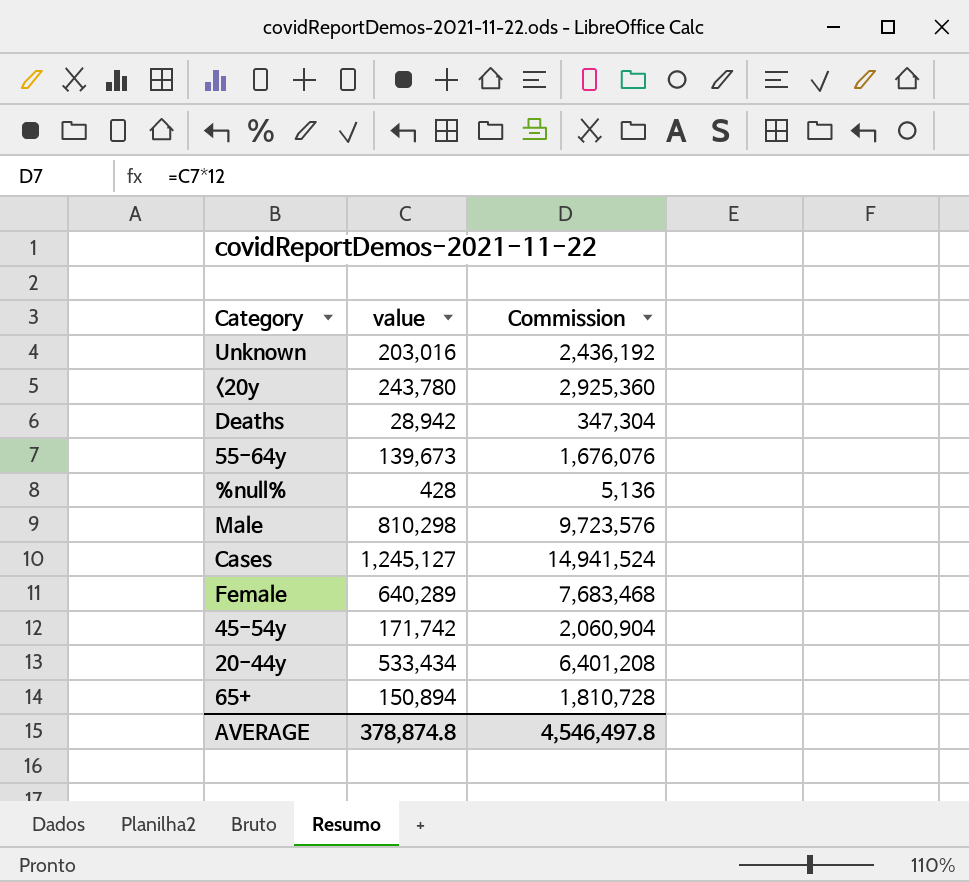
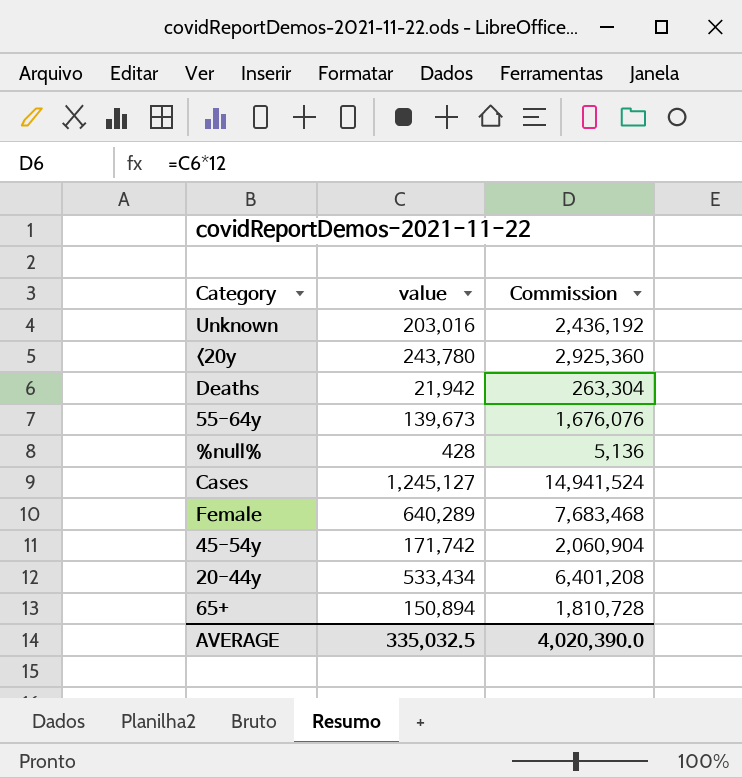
row Male: 810,298 | 9,723,576 -> none
Deaths | value: 28,942 -> 21,942
Deaths | Commission: 347,304 -> 263,304
AVERAGE | value: 378,874.8 -> 335,032.5
AVERAGE | Commission: 4,546,497.8 -> 4,020,390.0

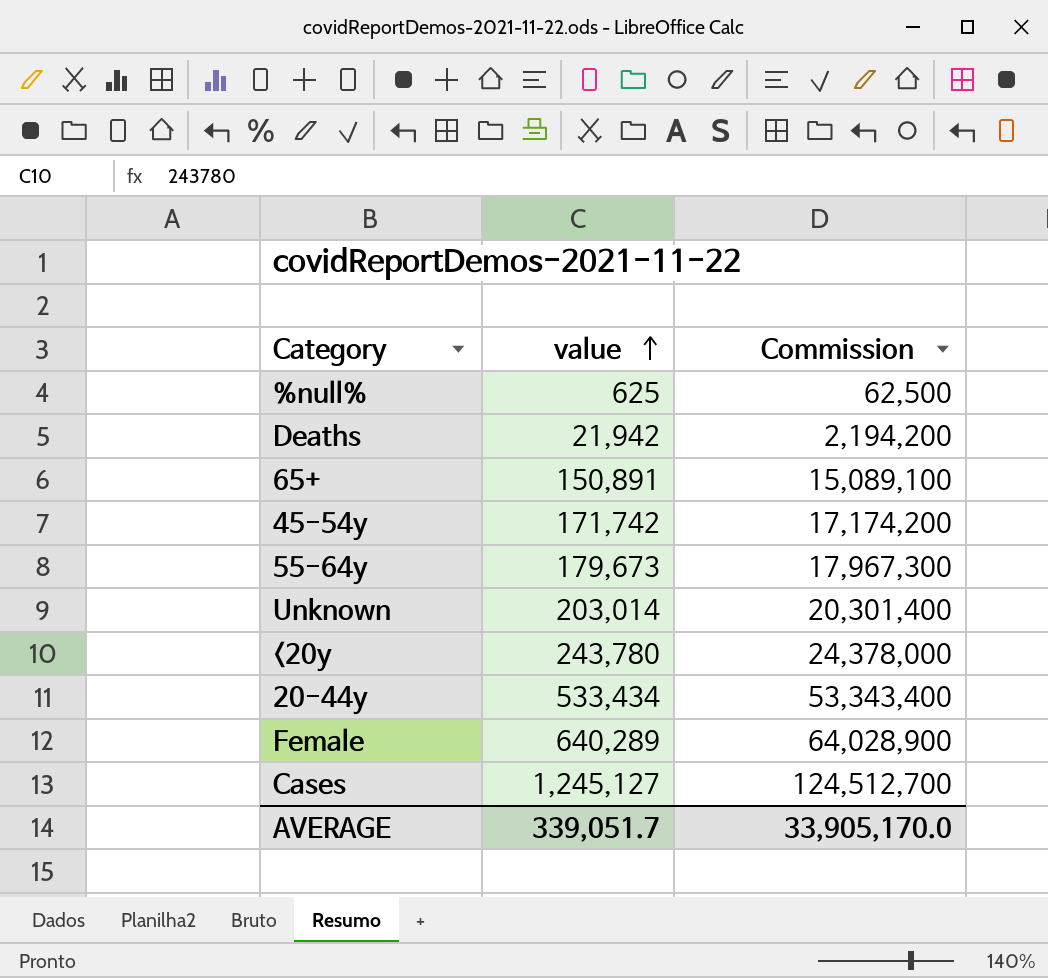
row order: none -> value ascending
column Commission | formula: [value] * 12 -> [value] * 100
%null% | value: 428 -> 625
65+ | value: 150,894 -> 150,891
55-64y | value: 139,673 -> 179,673
Unknown | value: 203,016 -> 203,014
AVERAGE | value: 335,032.5 -> 339,051.7
AVERAGE | Commission: 4,020,390.0 -> 33,905,170.0

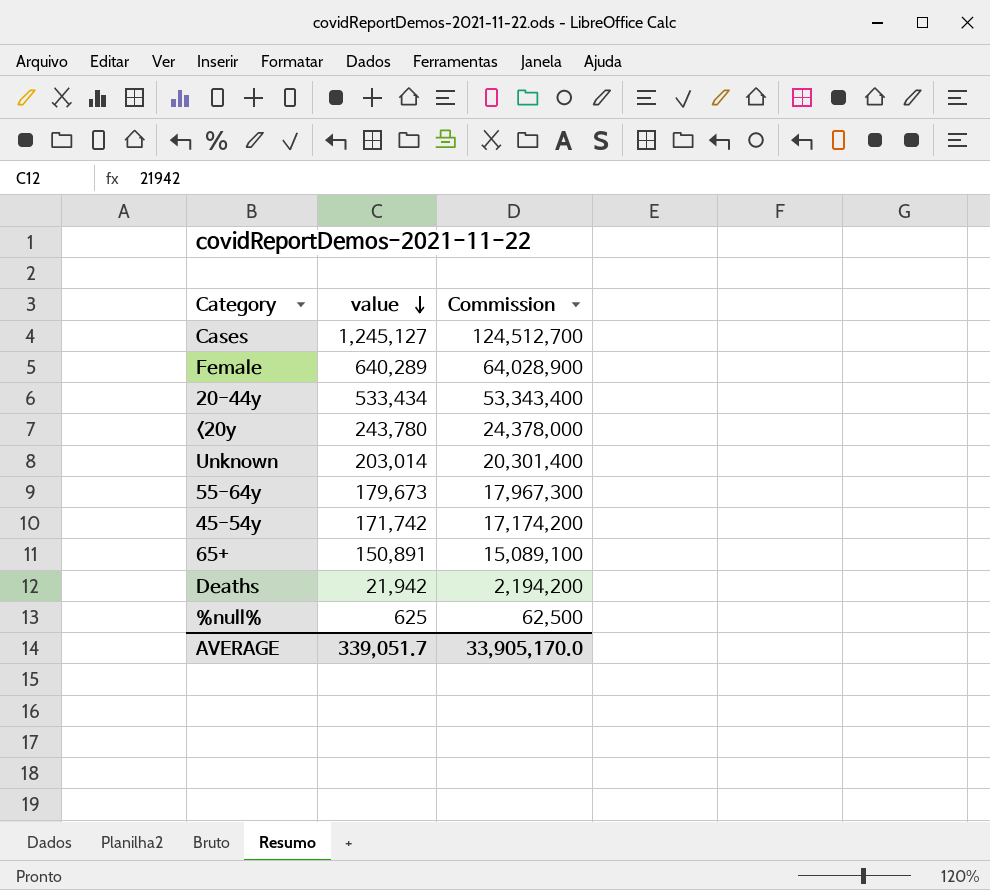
row order: value ascending -> value descending

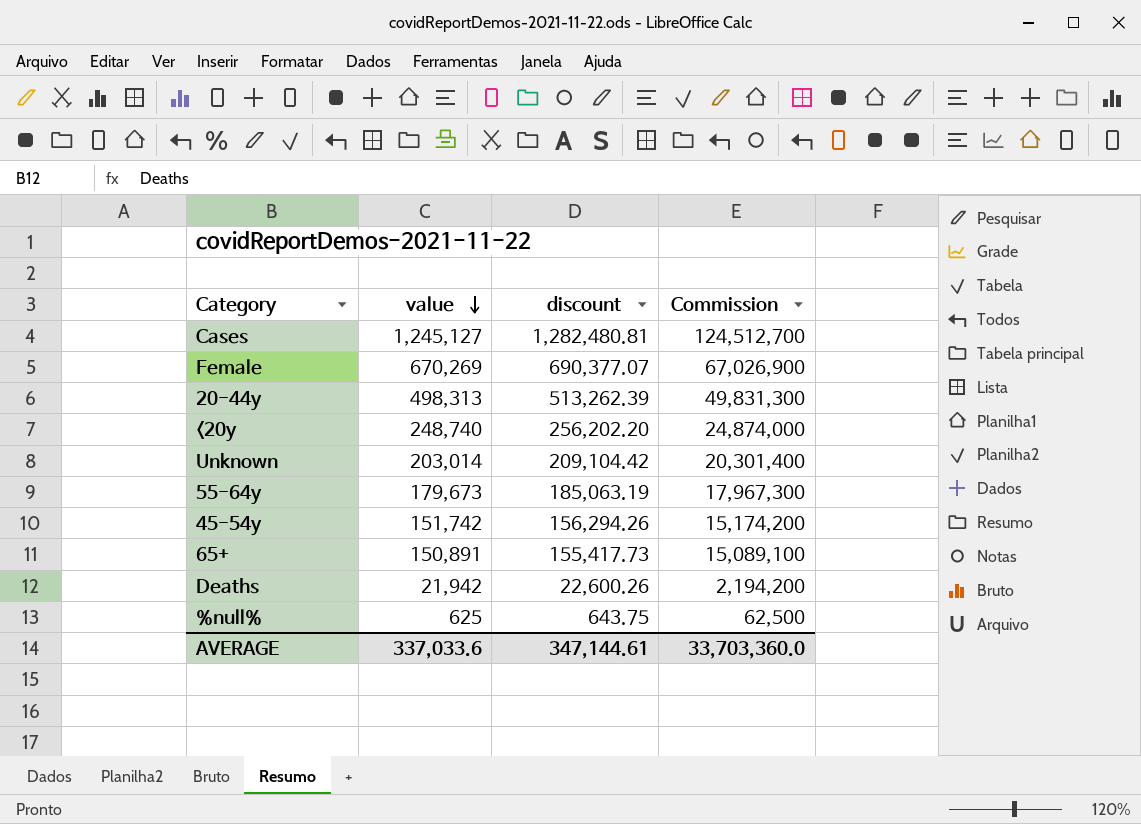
column discount | formula: none -> [value] * 1.03
Female | value: 640,289 -> 670,269
Female | Commission: 64,028,900 -> 67,026,900
20-44y | value: 533,434 -> 498,313
20-44y | Commission: 53,343,400 -> 49,831,300
<20y | value: 243,780 -> 248,740
<20y | Commission: 24,378,000 -> 24,874,000
45-54y | value: 171,742 -> 151,742
45-54y | Commission: 17,174,200 -> 15,174,200
AVERAGE | value: 339,051.7 -> 337,033.6
AVERAGE | Commission: 33,905,170.0 -> 33,703,360.0

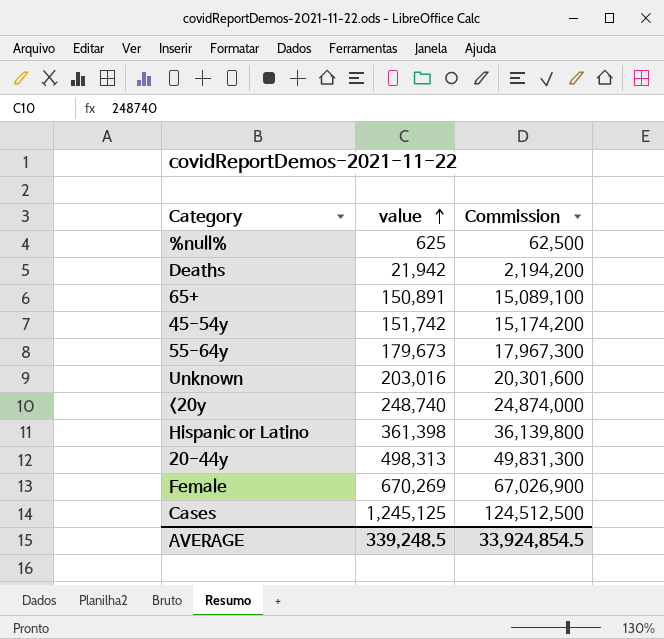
row order: value descending -> value ascending
column discount | formula: [value] * 1.03 -> none
Unknown | value: 203,014 -> 203,016
Unknown | Commission: 20,301,400 -> 20,301,600
row Hispanic or Latino: none -> 361,398 | 36,139,800
Cases | value: 1,245,127 -> 1,245,125
Cases | Commission: 124,512,700 -> 124,512,500
AVERAGE | value: 337,033.6 -> 339,248.5
AVERAGE | Commission: 33,703,360.0 -> 33,924,854.5

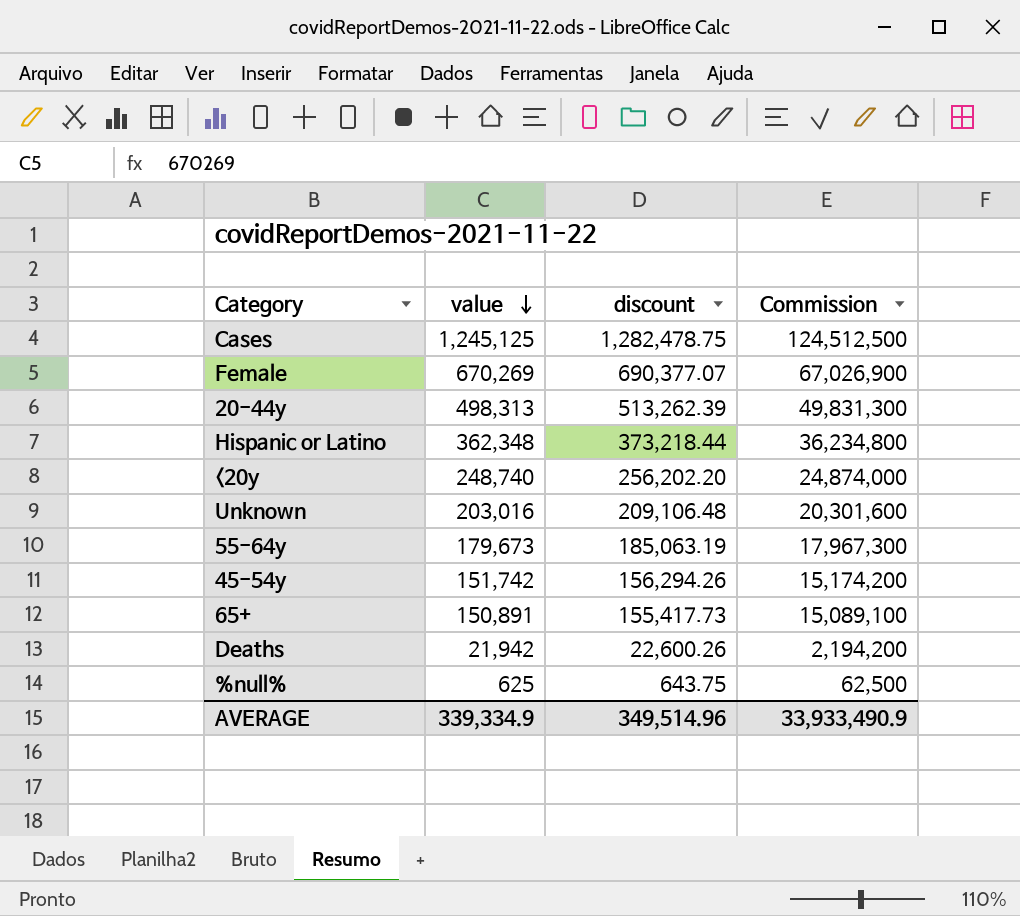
row order: value ascending -> value descending
column discount | formula: none -> [value] * 1.03
Hispanic or Latino | value: 361,398 -> 362,348
Hispanic or Latino | Commission: 36,139,800 -> 36,234,800
AVERAGE | value: 339,248.5 -> 339,334.9
AVERAGE | Commission: 33,924,854.5 -> 33,933,490.9

